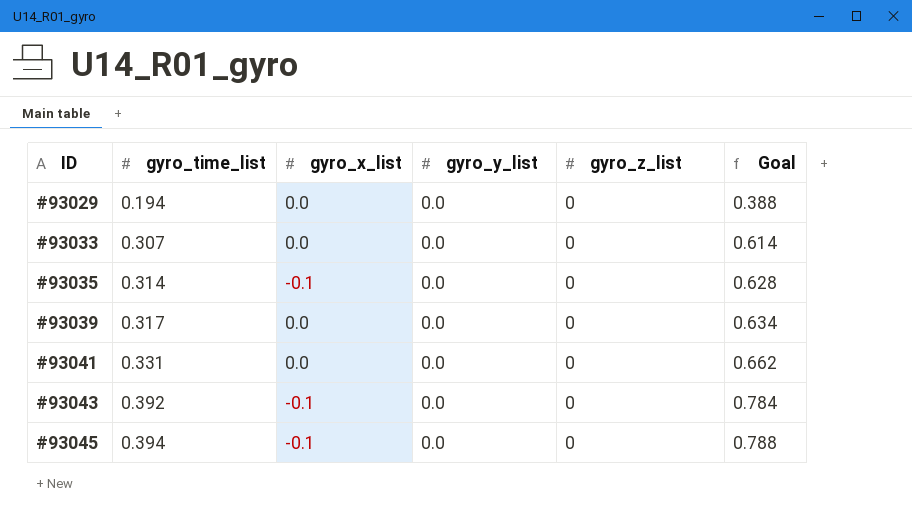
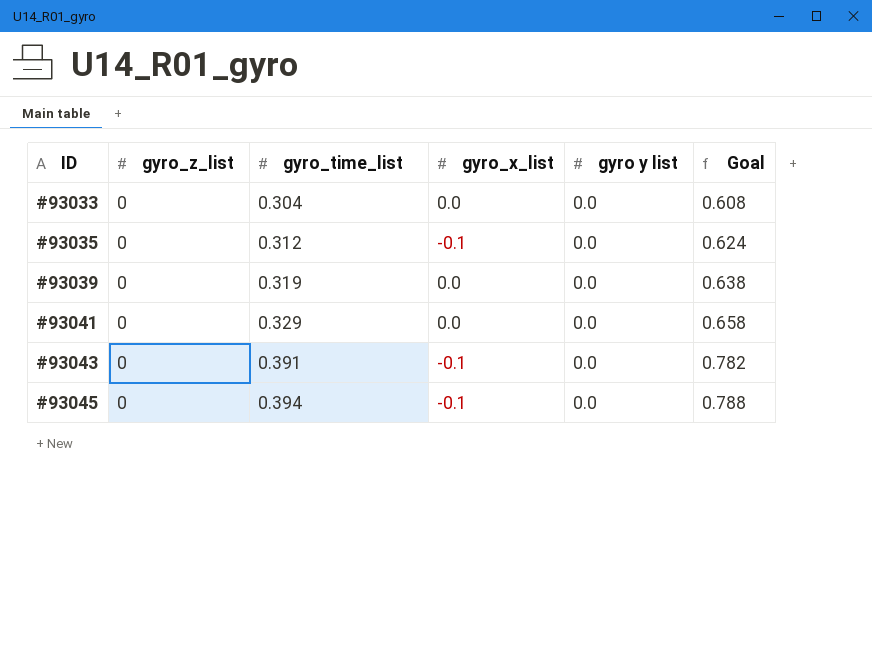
column gyro_z_list | position: 5 -> 2
column name: gyro_y_list -> gyro y list
row #93029: 0.194 | 0.0 | 0.0 | 0 | 0.388 -> none
#93033 | gyro_time_list: 0.307 -> 0.304
#93033 | Goal: 0.614 -> 0.608
#93035 | gyro_time_list: 0.314 -> 0.312
#93035 | Goal: 0.628 -> 0.624
#93039 | gyro_time_list: 0.317 -> 0.319
#93039 | Goal: 0.634 -> 0.638
#93041 | gyro_time_list: 0.331 -> 0.329
#93041 | Goal: 0.662 -> 0.658
#93043 | gyro_time_list: 0.392 -> 0.391
#93043 | Goal: 0.784 -> 0.782

